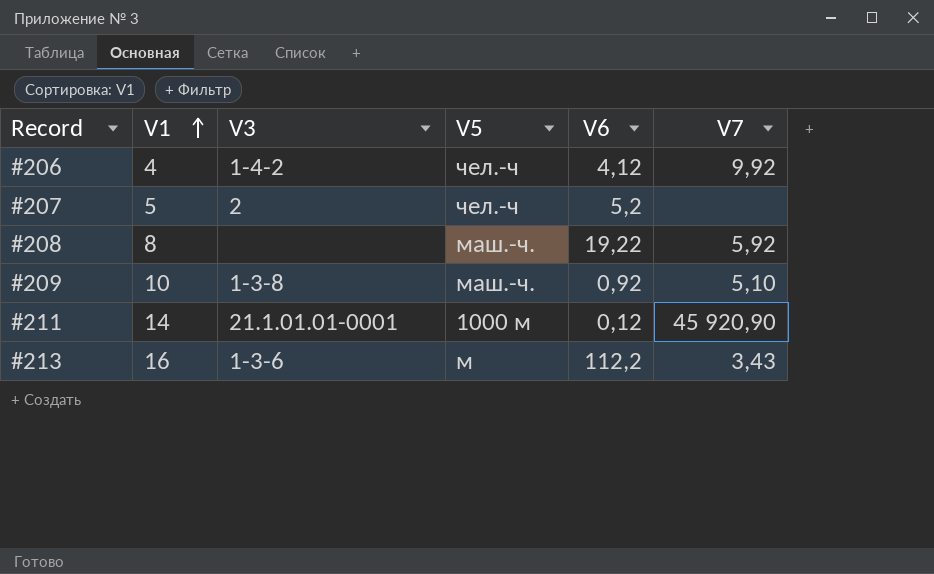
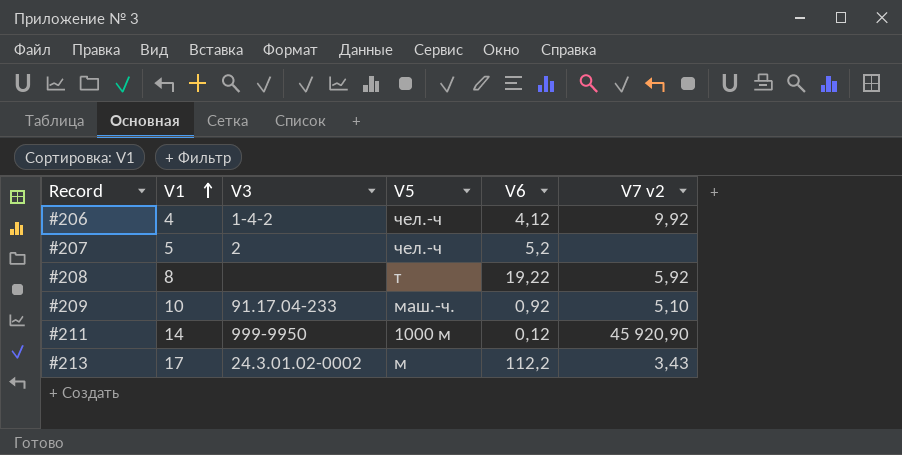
column name: V7 -> V7 v2
#208 | V5: маш.-ч. -> т
#209 | V3: 1-3-8 -> 91.17.04-233
#211 | V3: 21.1.01.01-0001 -> 999-9950
#213 | V1: 16 -> 17
#213 | V3: 1-3-6 -> 24.3.01.02-0002

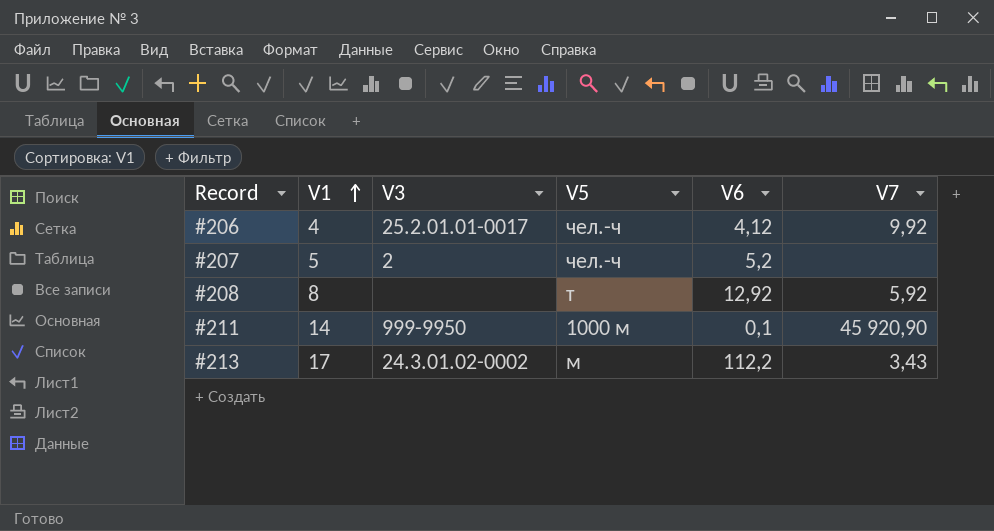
column name: V7 v2 -> V7
row #209: 10 | 91.17.04-233 | маш.-ч. | 0,92 | 5,10 -> none
#206 | V3: 1-4-2 -> 25.2.01.01-0017
#208 | V6: 19,22 -> 12,92
#211 | V6: 0,12 -> 0,1

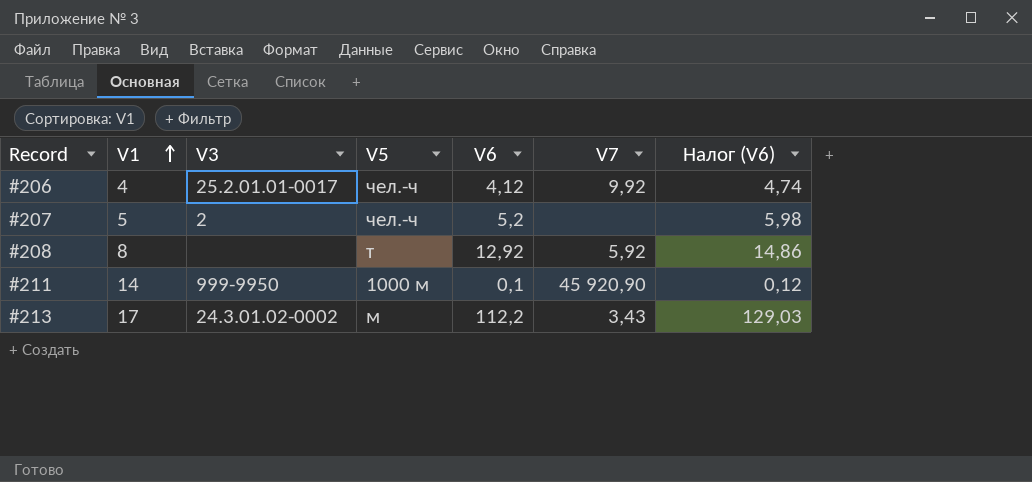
column Налог (V6) | formula: none -> [V6] * 1,15

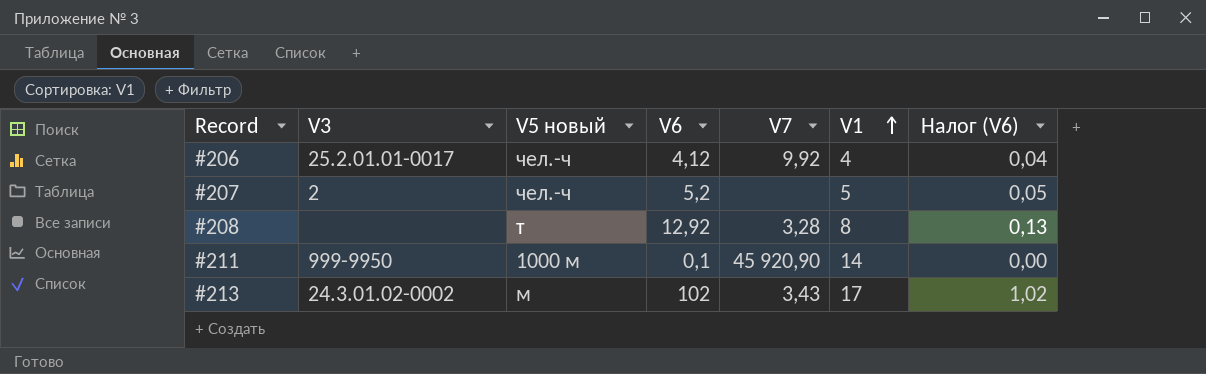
column name: V5 -> V5 новый
column V1 | position: 2 -> 6
column Налог (V6) | formula: [V6] * 1,15 -> [V6] * 0,01
#208 | V7: 5,92 -> 3,28
#213 | V6: 112,2 -> 102

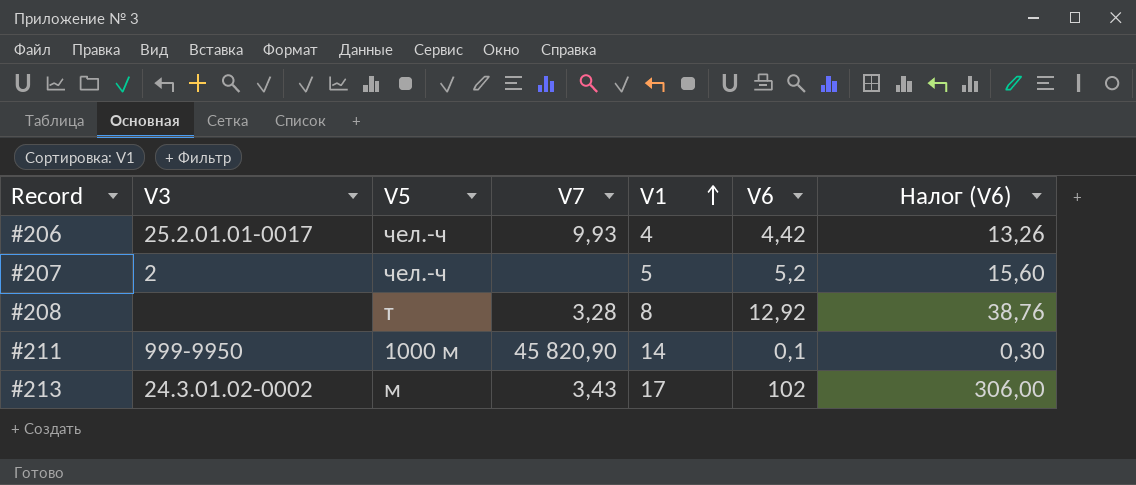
column name: V5 новый -> V5
column V6 | position: 4 -> 6
column Налог (V6) | formula: [V6] * 0,01 -> [V6] * 3
#206 | V7: 9,92 -> 9,93
#206 | V6: 4,12 -> 4,42
#211 | V7: 45 920,90 -> 45 820,90

